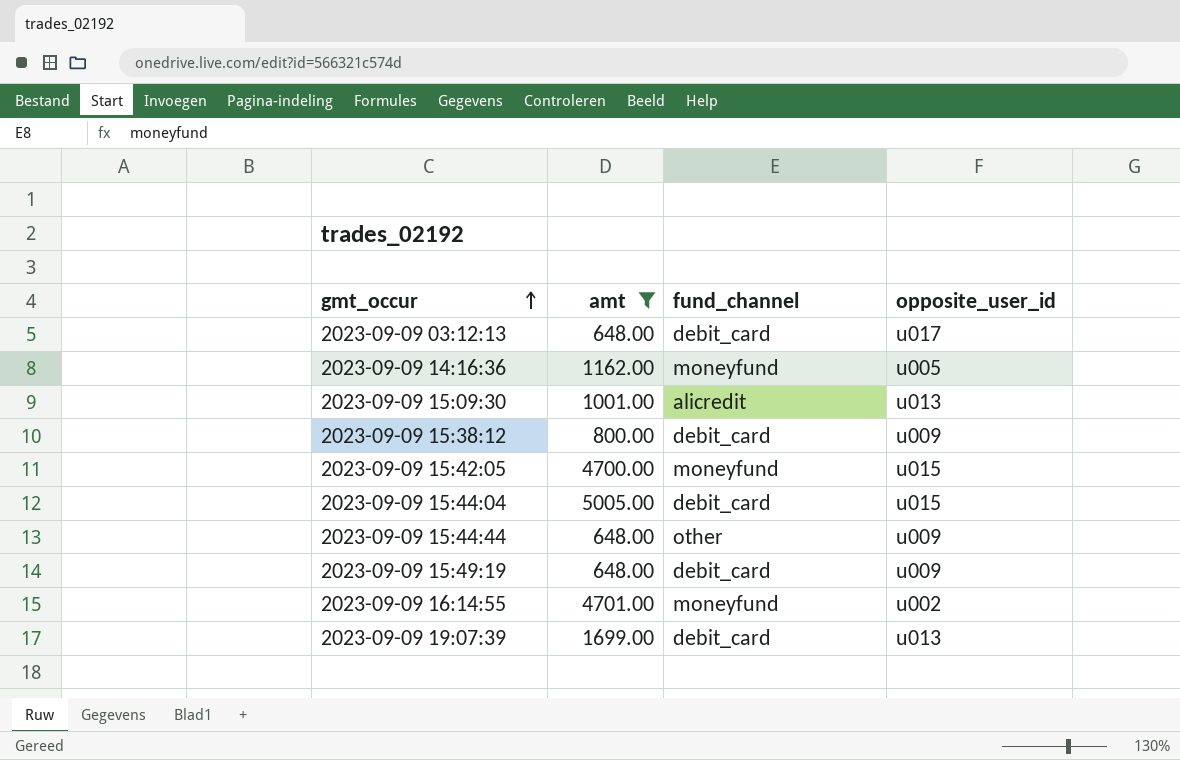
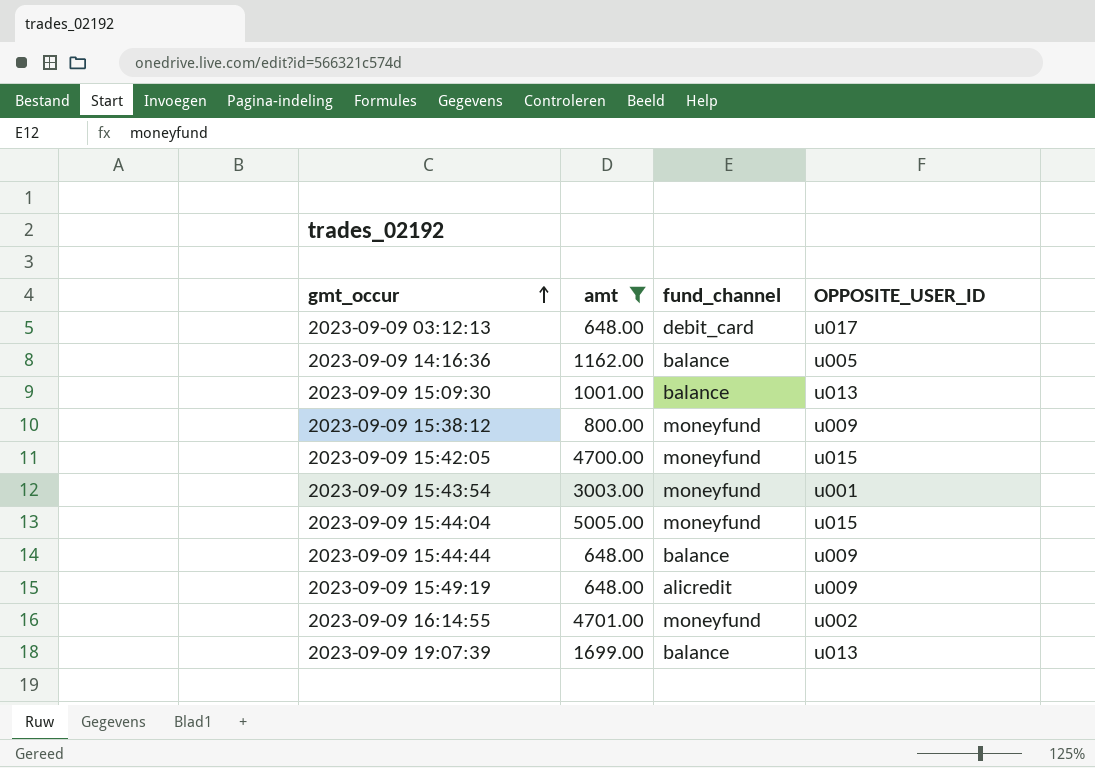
column name: opposite_user_id -> OPPOSITE_USER_ID
2023-09-09 14:16:36 | fund_channel: moneyfund -> balance
2023-09-09 15:09:30 | fund_channel: alicredit -> balance
2023-09-09 15:38:12 | fund_channel: debit_card -> moneyfund
row 2023-09-09 15:43:54: none -> 3003.00 | moneyfund | u001
2023-09-09 15:44:04 | fund_channel: debit_card -> moneyfund
2023-09-09 15:44:44 | fund_channel: other -> balance
2023-09-09 15:49:19 | fund_channel: debit_card -> alicredit
2023-09-09 19:07:39 | fund_channel: debit_card -> balance

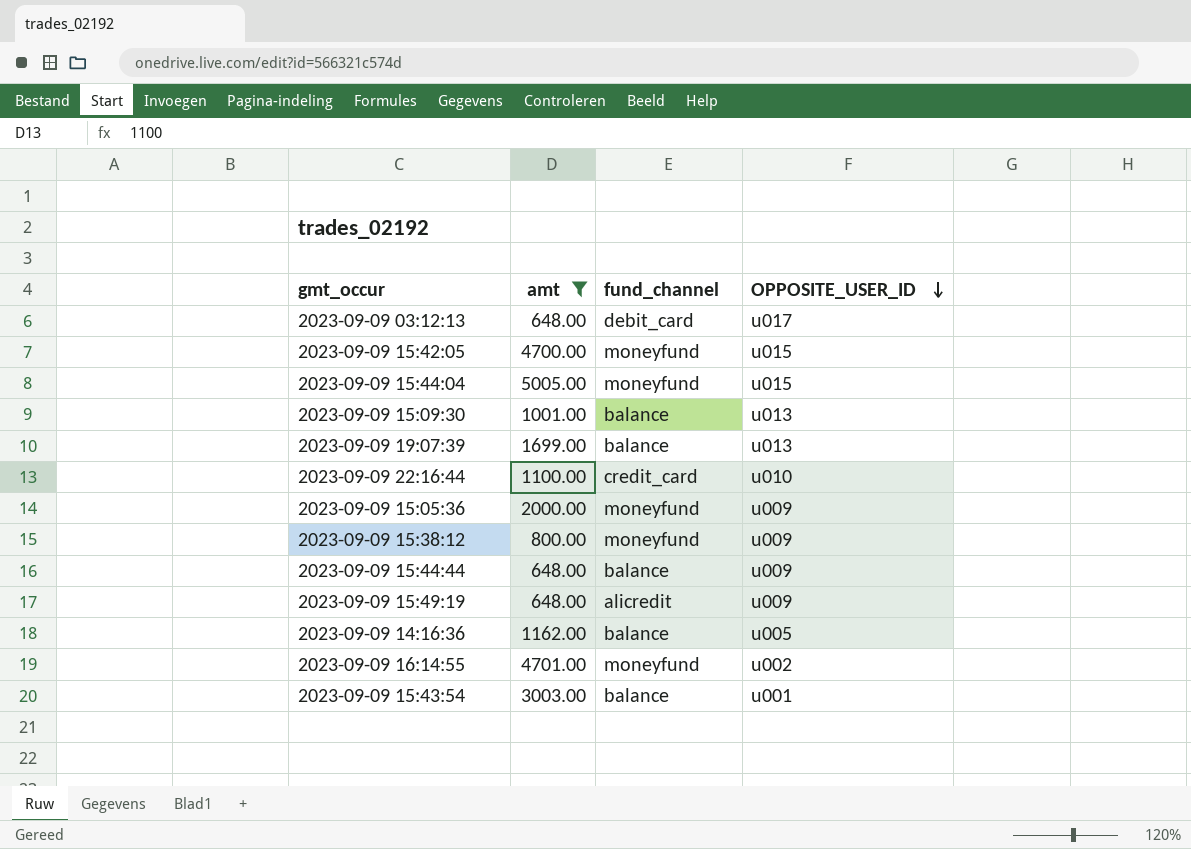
row order: gmt_occur ascending -> OPPOSITE_USER_ID descending
row 2023-09-09 22:16:44: none -> 1100.00 | credit_card | u010
row 2023-09-09 15:05:36: none -> 2000.00 | moneyfund | u009
2023-09-09 15:43:54 | fund_channel: moneyfund -> balance

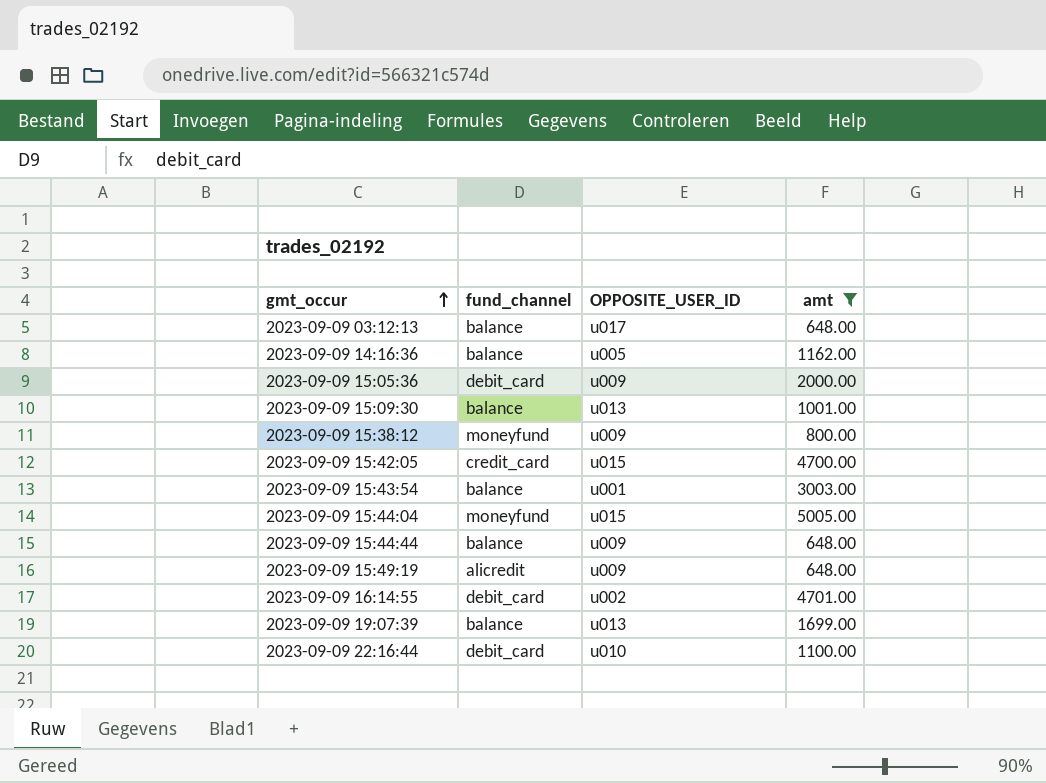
row order: OPPOSITE_USER_ID descending -> gmt_occur ascending
column amt | position: 2 -> 4
2023-09-09 03:12:13 | fund_channel: debit_card -> balance
2023-09-09 15:05:36 | fund_channel: moneyfund -> debit_card
2023-09-09 15:42:05 | fund_channel: moneyfund -> credit_card
2023-09-09 16:14:55 | fund_channel: moneyfund -> debit_card
2023-09-09 22:16:44 | fund_channel: credit_card -> debit_card

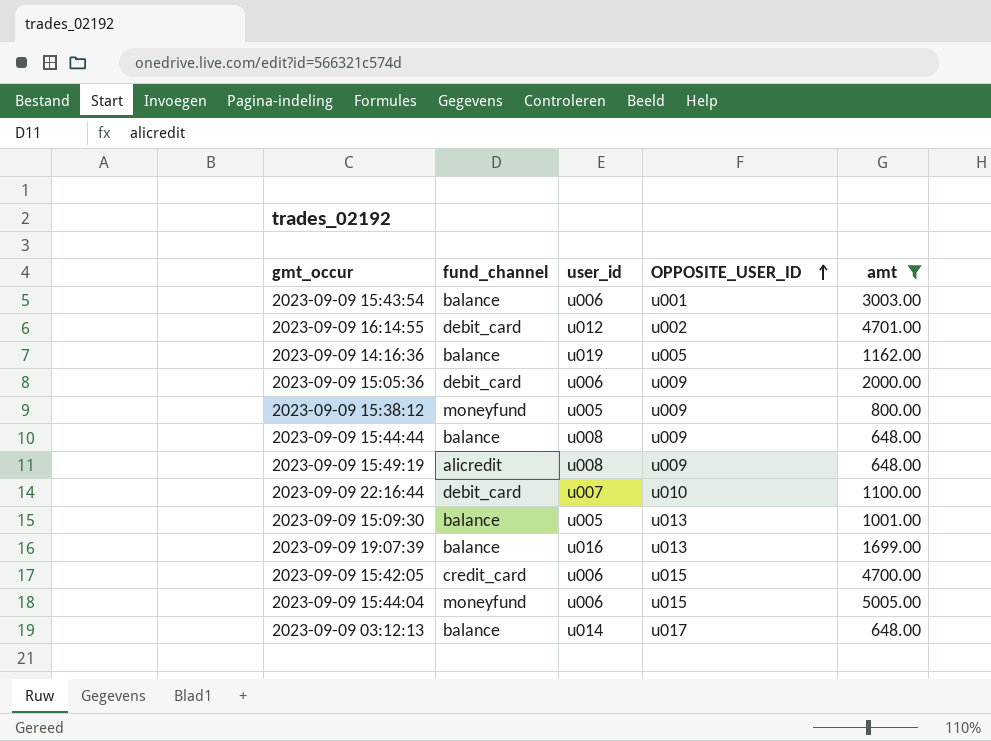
row order: gmt_occur ascending -> OPPOSITE_USER_ID ascending
column user_id | position: none -> 3

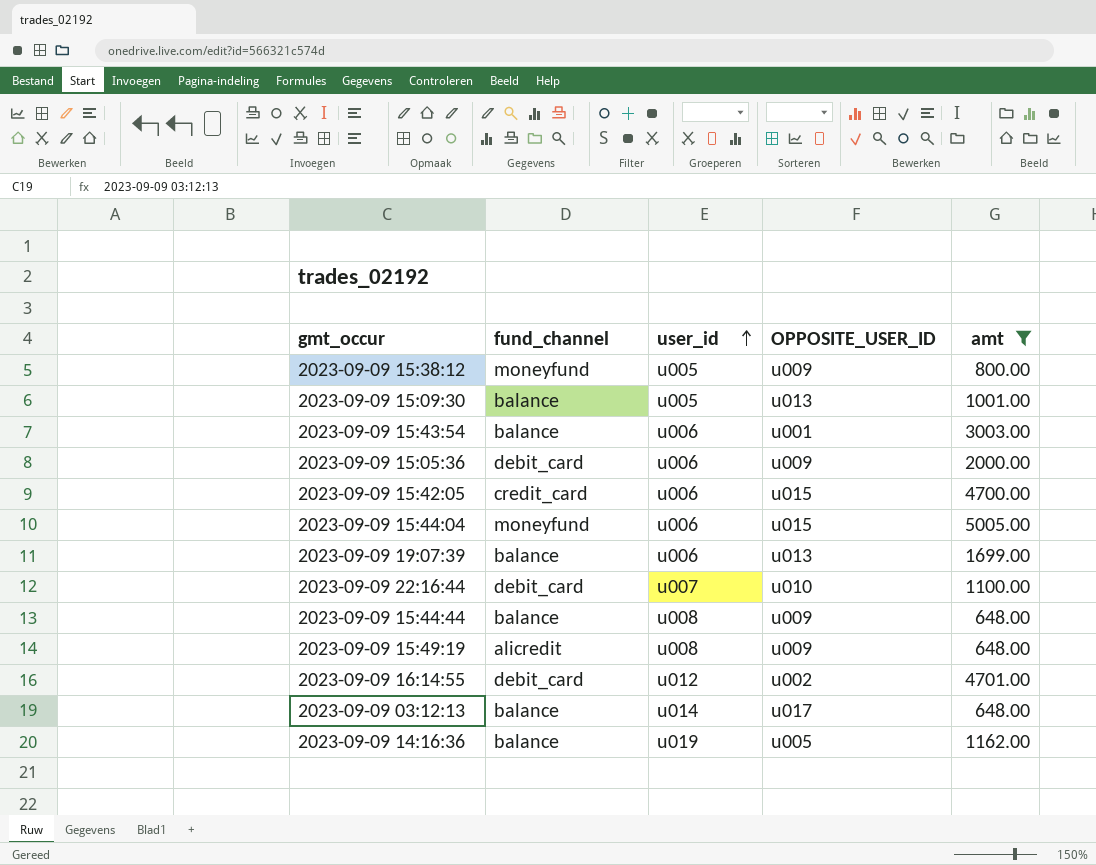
row order: OPPOSITE_USER_ID ascending -> user_id ascending
2023-09-09 19:07:39 | user_id: u016 -> u006

